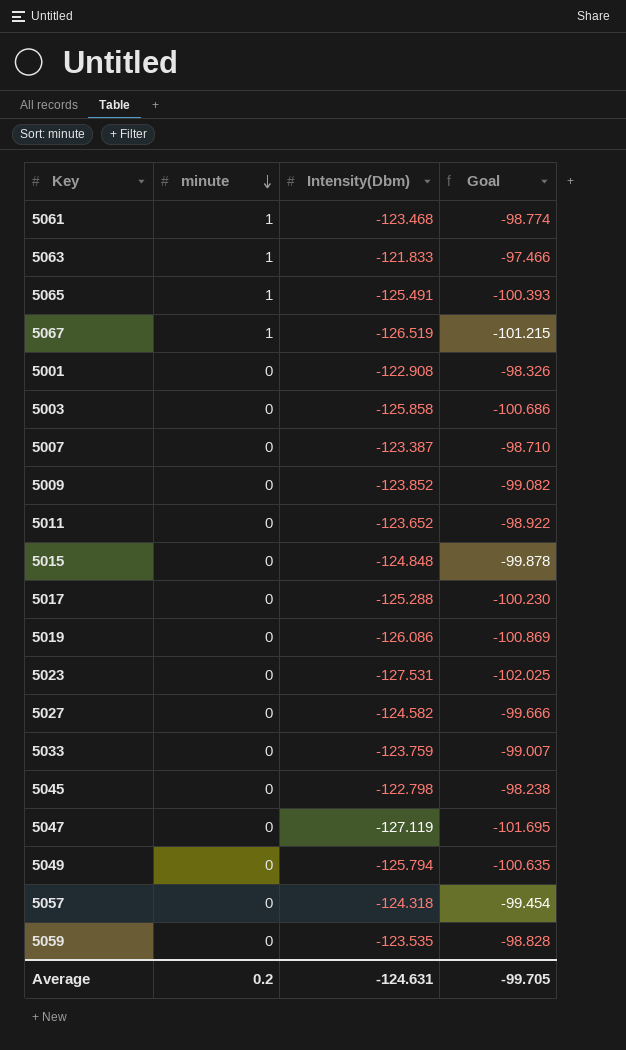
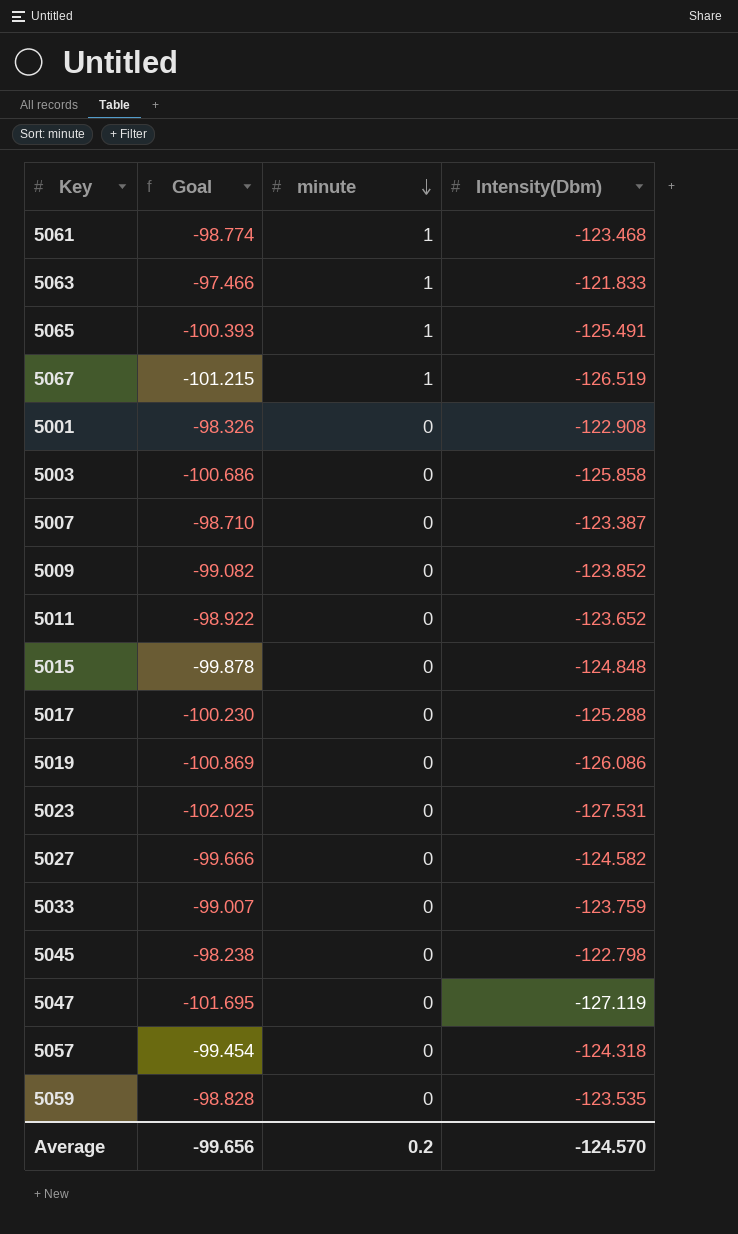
column Goal | position: 4 -> 2
row 5049: 0 | -125.794 | -100.635 -> none
Average | Goal: -99.705 -> -99.656
Average | Intensity(Dbm): -124.631 -> -124.570

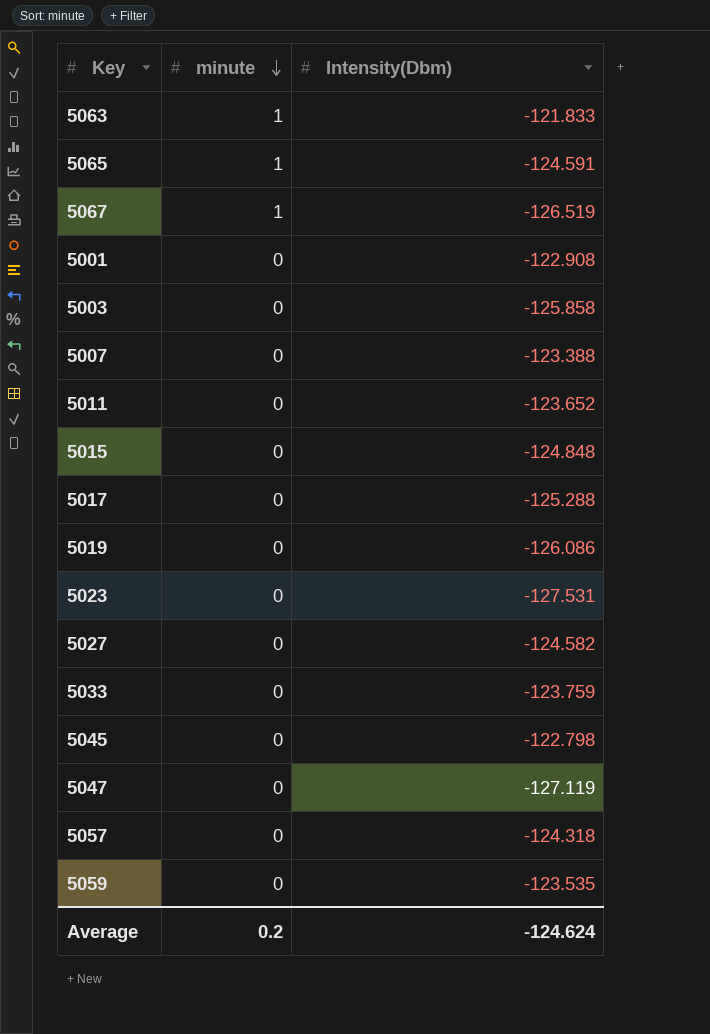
column Goal | formula: [Intensity(Dbm)] * 0.8 -> none
row 5061: -98.774 | 1 | -123.468 -> none
row 5009: -99.082 | 0 | -123.852 -> none
5065 | Intensity(Dbm): -125.491 -> -124.591
5007 | Intensity(Dbm): -123.387 -> -123.388
Average | Intensity(Dbm): -124.570 -> -124.624

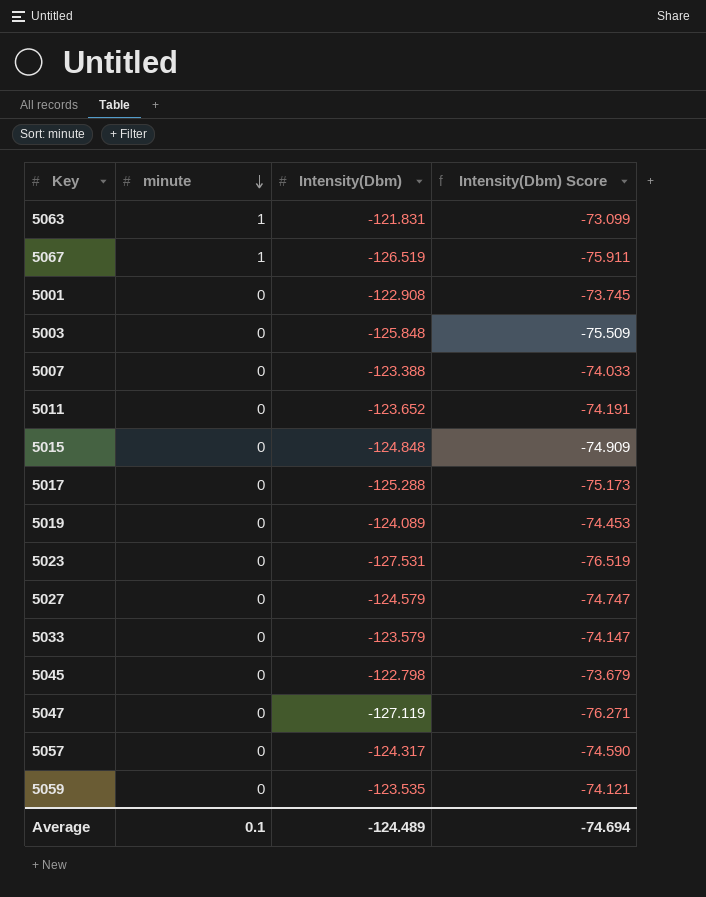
column Intensity(Dbm) Score | formula: none -> [Intensity(Dbm)] * 0.6
row 5065: 1 | -124.591 -> none
5063 | Intensity(Dbm): -121.833 -> -121.831
5003 | Intensity(Dbm): -125.858 -> -125.848
5019 | Intensity(Dbm): -126.086 -> -124.089
5027 | Intensity(Dbm): -124.582 -> -124.579
5033 | Intensity(Dbm): -123.759 -> -123.579
5057 | Intensity(Dbm): -124.318 -> -124.317
Average | minute: 0.2 -> 0.1
Average | Intensity(Dbm): -124.624 -> -124.489

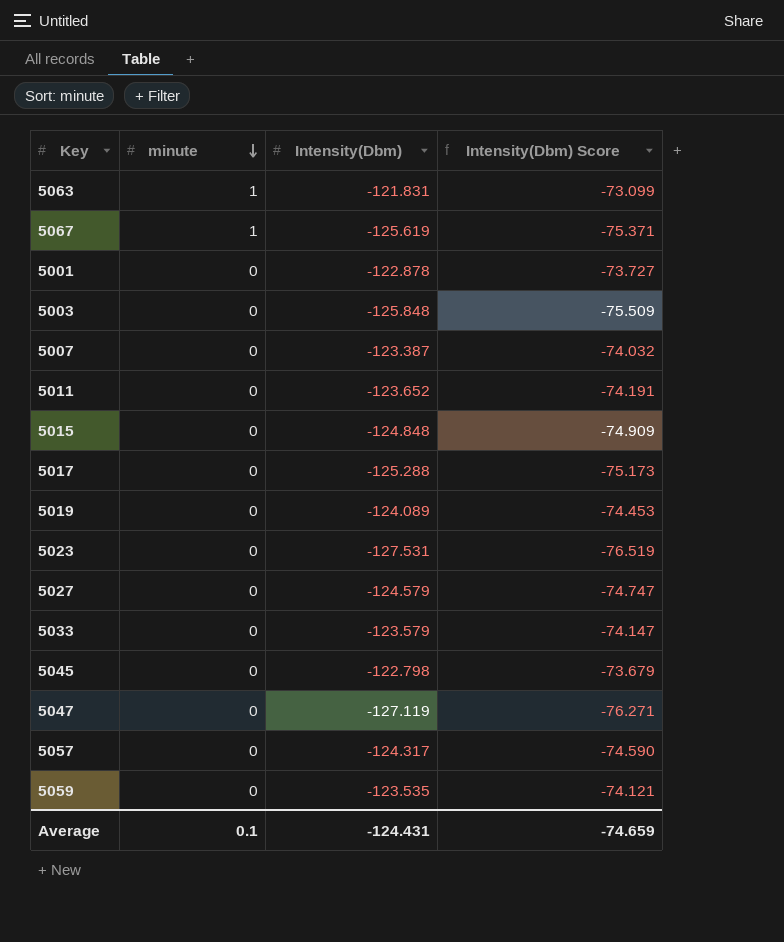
5067 | Intensity(Dbm): -126.519 -> -125.619
5067 | Intensity(Dbm) Score: -75.911 -> -75.371
5001 | Intensity(Dbm): -122.908 -> -122.878
5001 | Intensity(Dbm) Score: -73.745 -> -73.727
5007 | Intensity(Dbm): -123.388 -> -123.387
5007 | Intensity(Dbm) Score: -74.033 -> -74.032
Average | Intensity(Dbm): -124.489 -> -124.431
Average | Intensity(Dbm) Score: -74.694 -> -74.659

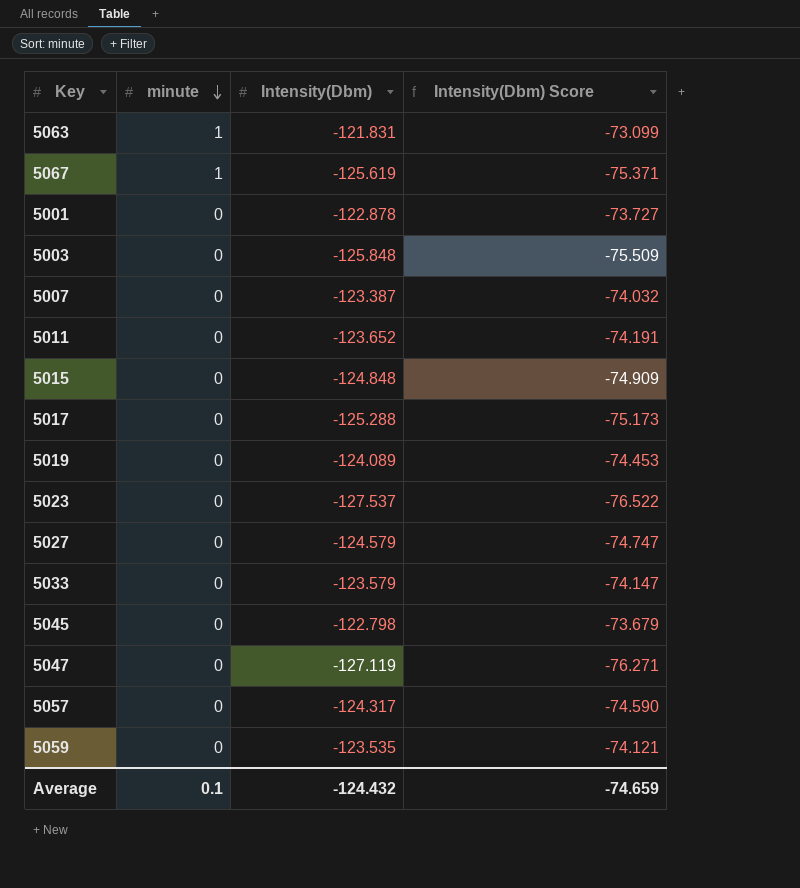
5023 | Intensity(Dbm): -127.531 -> -127.537
5023 | Intensity(Dbm) Score: -76.519 -> -76.522
Average | Intensity(Dbm): -124.431 -> -124.432

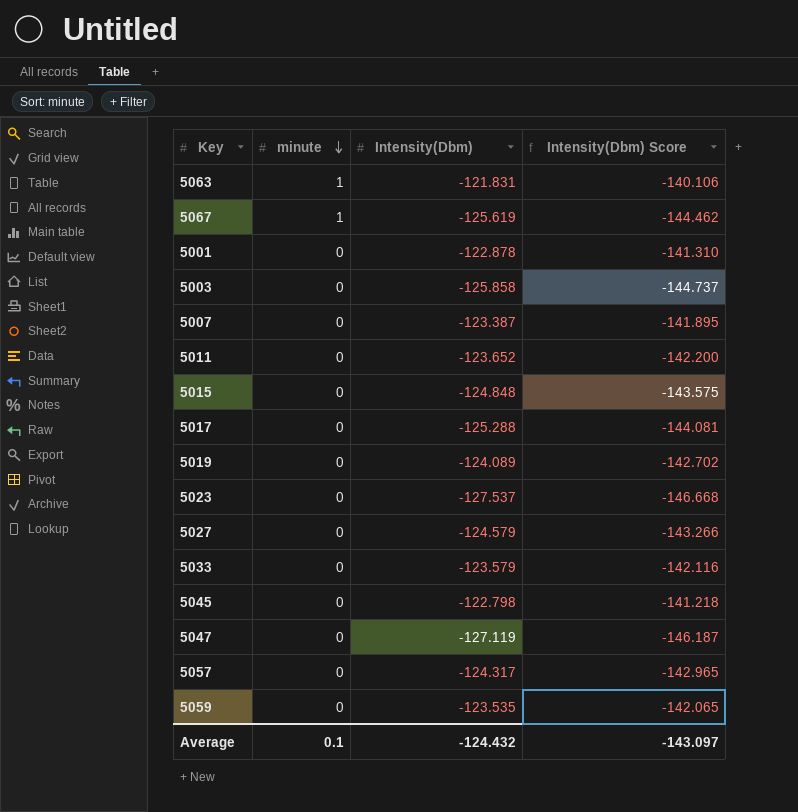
column Intensity(Dbm) Score | formula: [Intensity(Dbm)] * 0.6 -> [Intensity(Dbm)] * 1.15
5003 | Intensity(Dbm): -125.848 -> -125.858
Average | Intensity(Dbm) Score: -74.659 -> -143.097

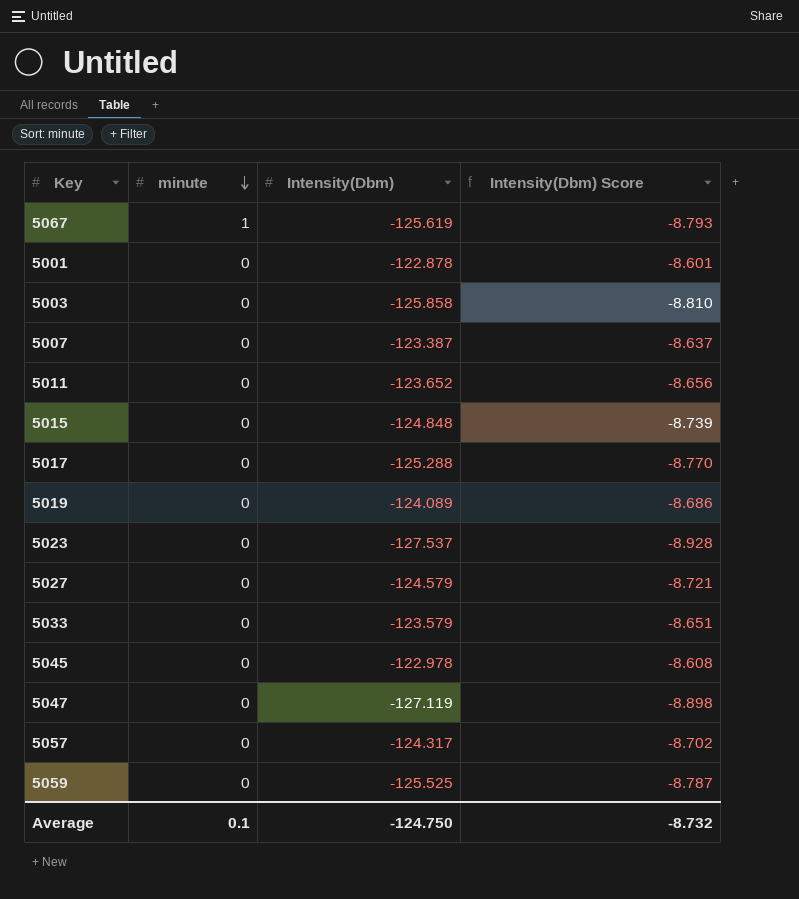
column Intensity(Dbm) Score | formula: [Intensity(Dbm)] * 1.15 -> [Intensity(Dbm)] * 0.07
row 5063: 1 | -121.831 | -140.106 -> none
5045 | Intensity(Dbm): -122.798 -> -122.978
5059 | Intensity(Dbm): -123.535 -> -125.525
Average | Intensity(Dbm): -124.432 -> -124.750
Average | Intensity(Dbm) Score: -143.097 -> -8.732

